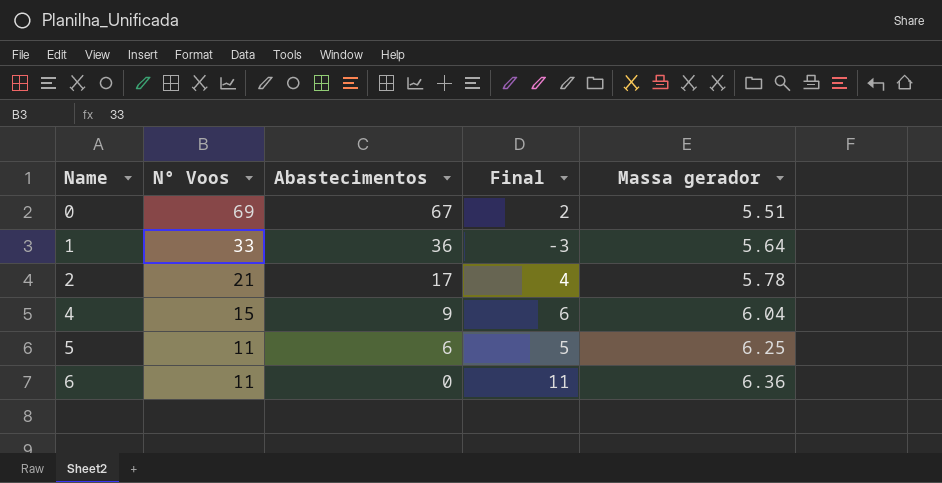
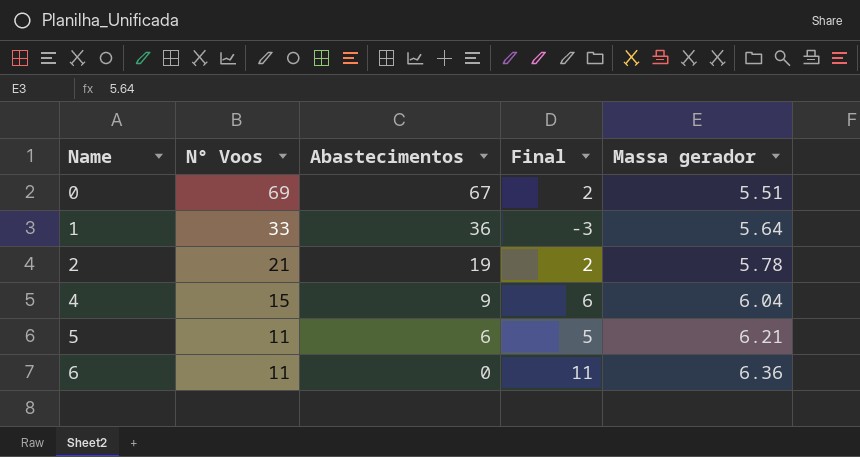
2 | Abastecimentos: 17 -> 19
2 | Final: 4 -> 2
5 | Massa gerador: 6.25 -> 6.21

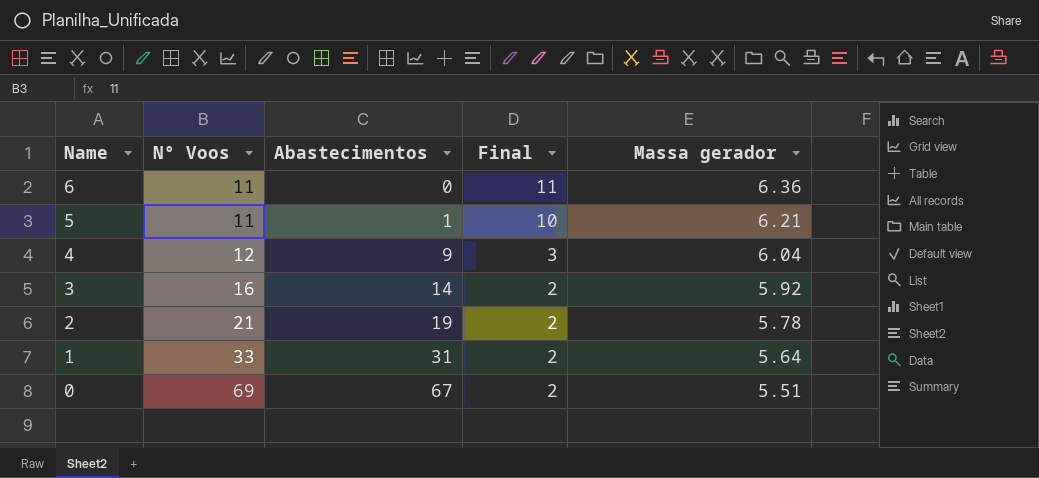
row order: Name ascending -> Name descending
5 | Abastecimentos: 6 -> 1
5 | Final: 5 -> 10
4 | N° Voos: 15 -> 12
4 | Final: 6 -> 3
row 3: none -> 16 | 14 | 2 | 5.92
1 | Abastecimentos: 36 -> 31
1 | Final: -3 -> 2

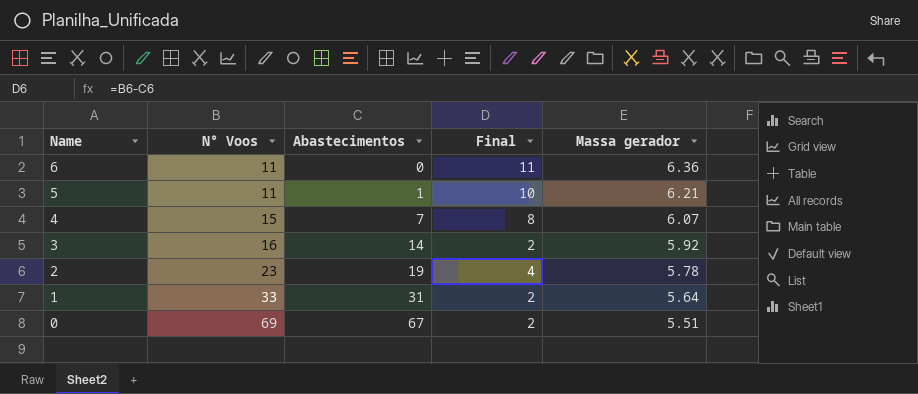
4 | N° Voos: 12 -> 15
4 | Abastecimentos: 9 -> 7
4 | Final: 3 -> 8
4 | Massa gerador: 6.04 -> 6.07
2 | N° Voos: 21 -> 23
2 | Final: 2 -> 4

